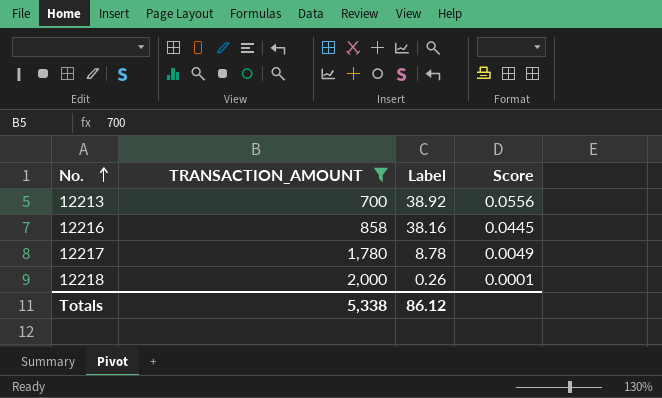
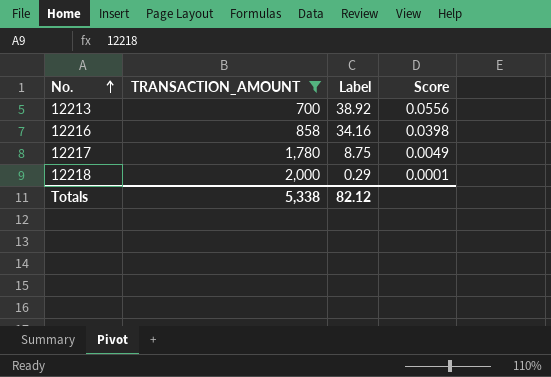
12216 | Label: 38.16 -> 34.16
12216 | Score: 0.0445 -> 0.0398
12217 | Label: 8.78 -> 8.75
12218 | Label: 0.26 -> 0.29
Totals | Label: 86.12 -> 82.12

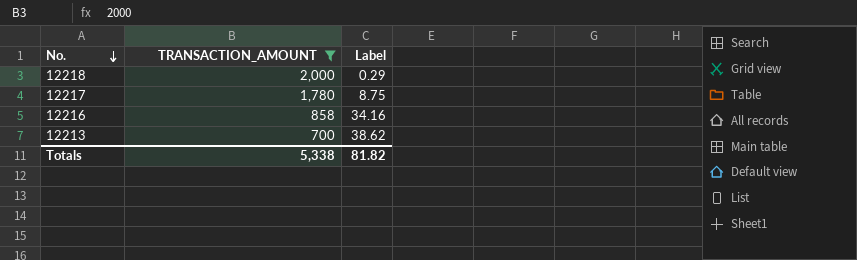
row order: No. ascending -> No. descending
column Score | formula: [Label] / [TRANSACTION_AMOUNT] -> none
12213 | Label: 38.92 -> 38.62
Totals | Label: 82.12 -> 81.82

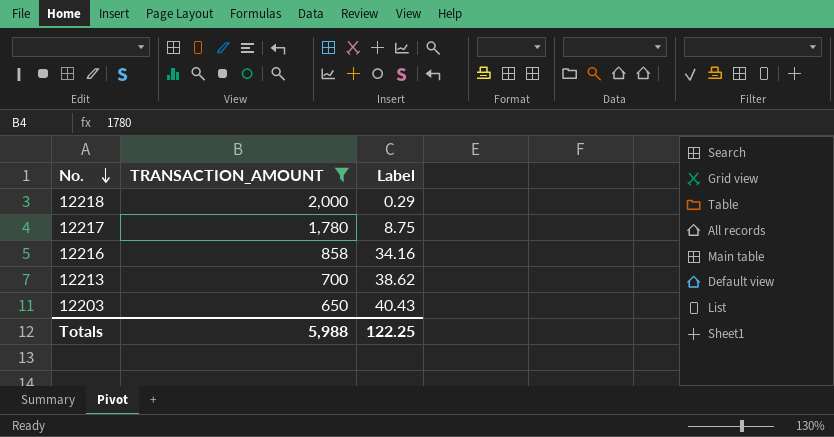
row 12203: none -> 650 | 40.43
Totals | TRANSACTION_AMOUNT: 5,338 -> 5,988
Totals | Label: 81.82 -> 122.25

